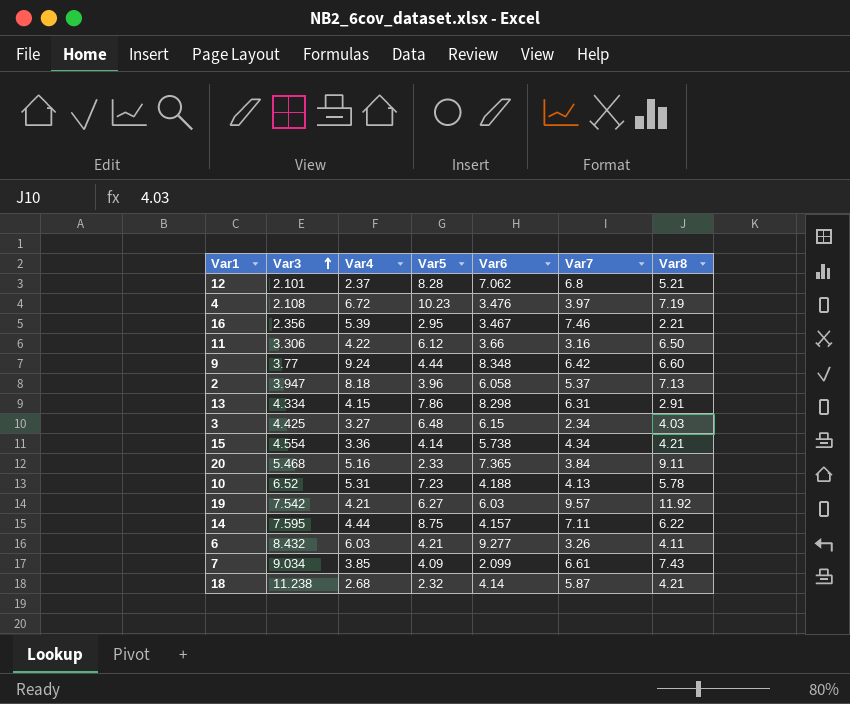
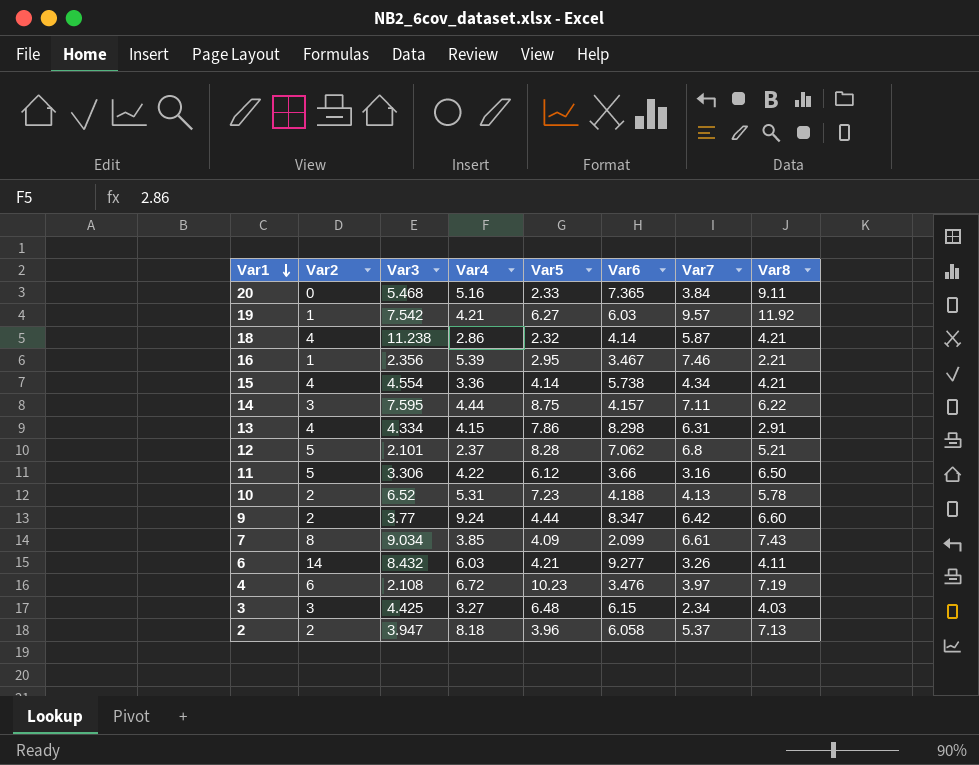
row order: Var3 ascending -> Var1 descending
column Var2 | position: none -> 2
18 | Var4: 2.68 -> 2.86
9 | Var6: 8.348 -> 8.347

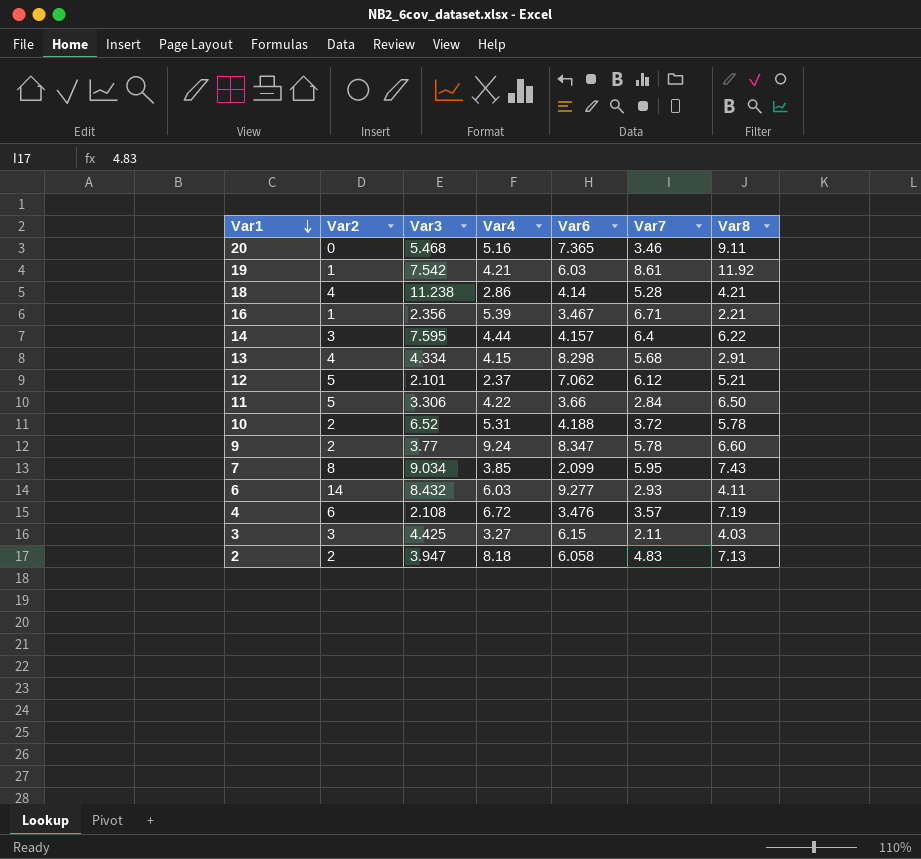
column Var5 | position: 5 -> none
row 15: 4 | 4.554 | 3.36 | 4.14 | 5.738 | 4.34 | 4.21 -> none
20 | Var7: 3.84 -> 3.46
19 | Var7: 9.57 -> 8.61
18 | Var7: 5.87 -> 5.28
16 | Var7: 7.46 -> 6.71
14 | Var7: 7.11 -> 6.4
13 | Var7: 6.31 -> 5.68
12 | Var7: 6.8 -> 6.12
11 | Var7: 3.16 -> 2.84
10 | Var7: 4.13 -> 3.72
9 | Var7: 6.42 -> 5.78
7 | Var7: 6.61 -> 5.95
6 | Var7: 3.26 -> 2.93
4 | Var7: 3.97 -> 3.57
3 | Var7: 2.34 -> 2.11
2 | Var7: 5.37 -> 4.83

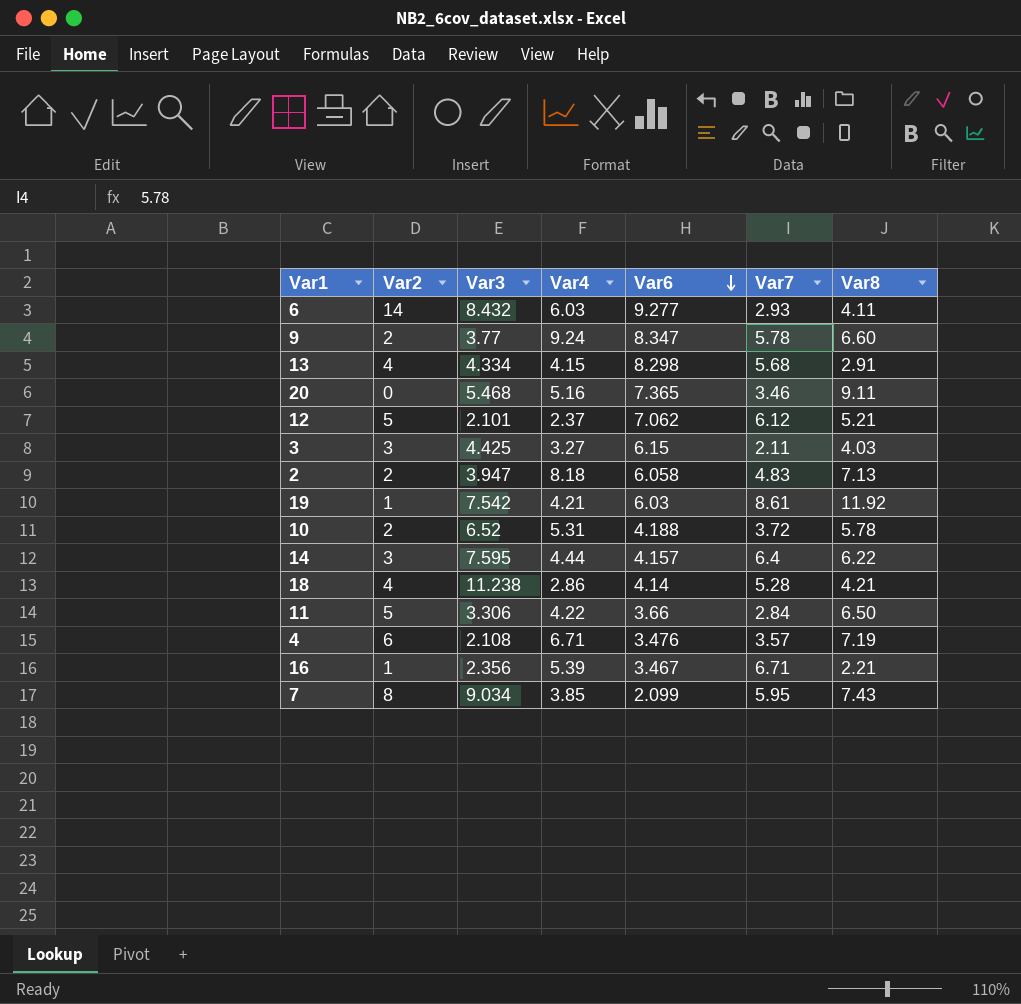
row order: Var1 descending -> Var6 descending
4 | Var4: 6.72 -> 6.71

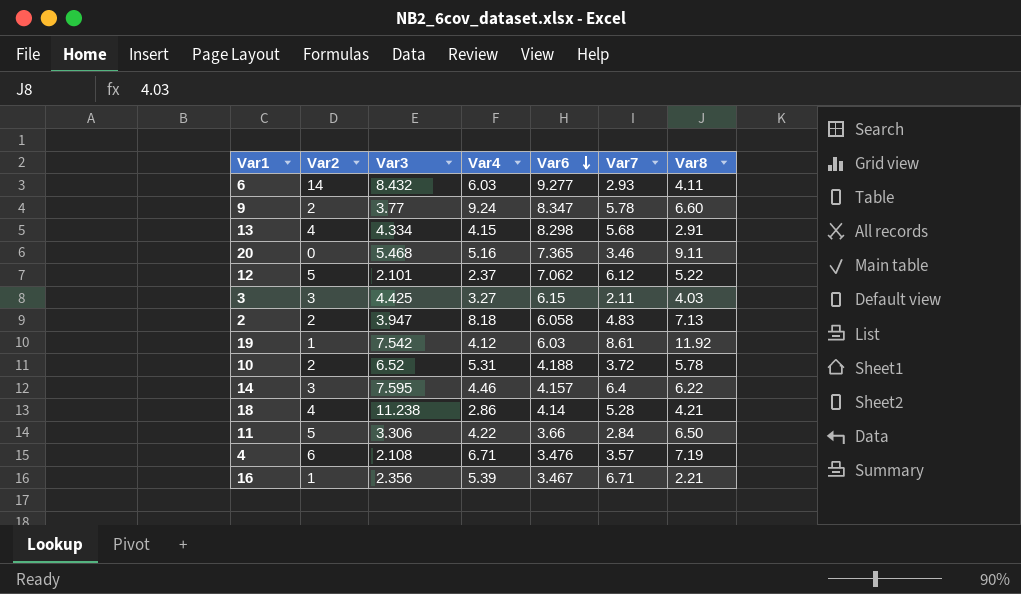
row 7: 8 | 9.034 | 3.85 | 2.099 | 5.95 | 7.43 -> none
12 | Var8: 5.21 -> 5.22
19 | Var4: 4.21 -> 4.12
14 | Var4: 4.44 -> 4.46

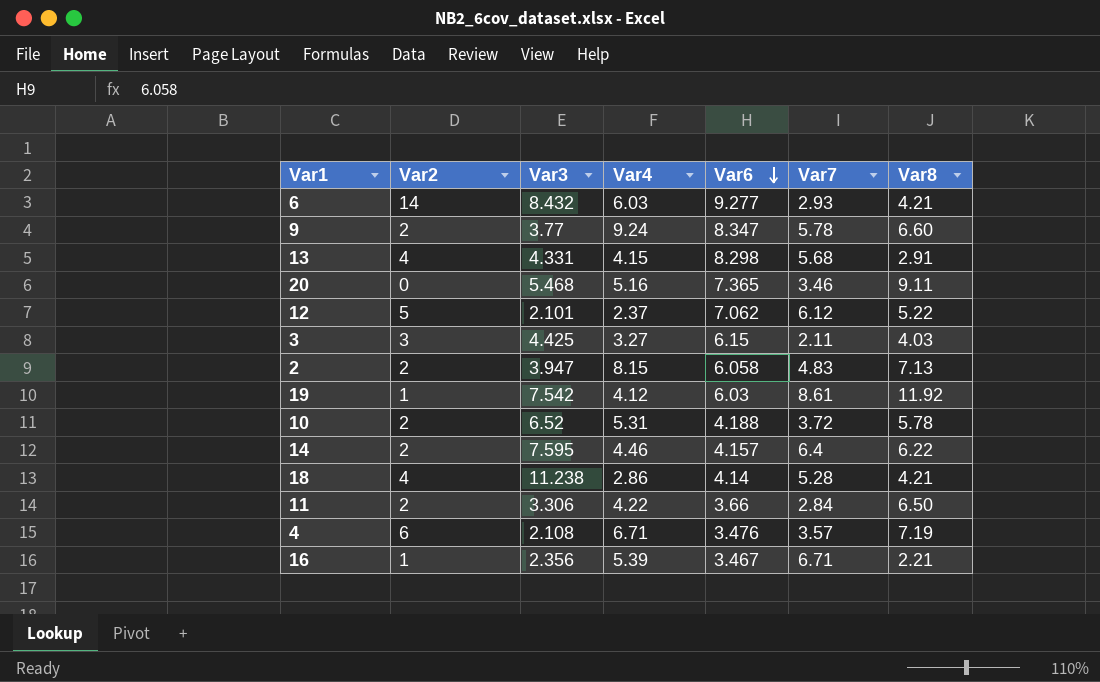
6 | Var8: 4.11 -> 4.21
13 | Var3: 4.334 -> 4.331
2 | Var4: 8.18 -> 8.15
14 | Var2: 3 -> 2
11 | Var2: 5 -> 2

